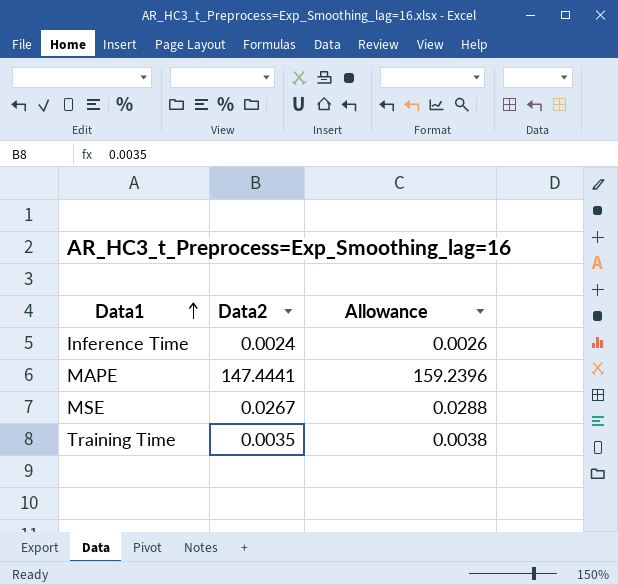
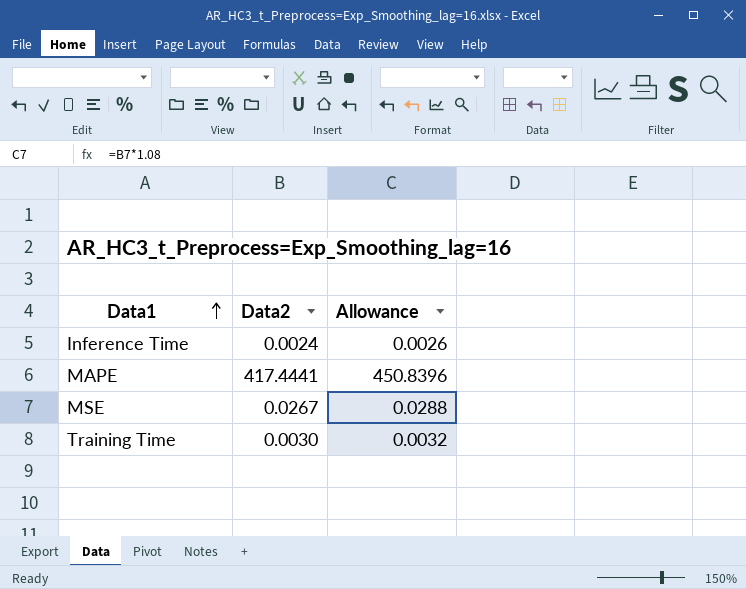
MAPE | Data2: 147.4441 -> 417.4441
MAPE | Allowance: 159.2396 -> 450.8396
Training Time | Data2: 0.0035 -> 0.0030
Training Time | Allowance: 0.0038 -> 0.0032

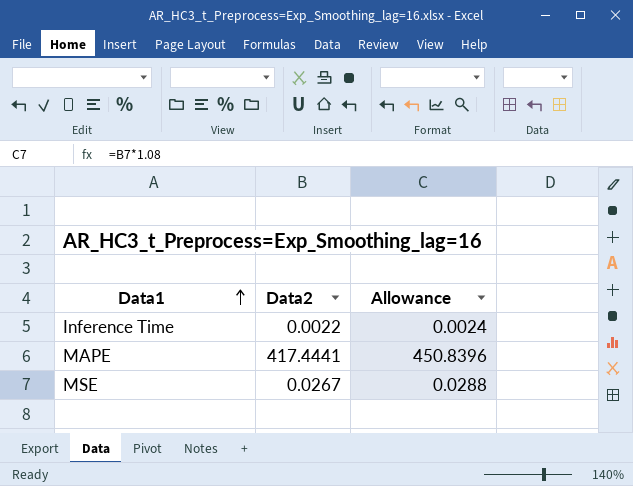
row Training Time: 0.0030 | 0.0032 -> none
Inference Time | Data2: 0.0024 -> 0.0022
Inference Time | Allowance: 0.0026 -> 0.0024

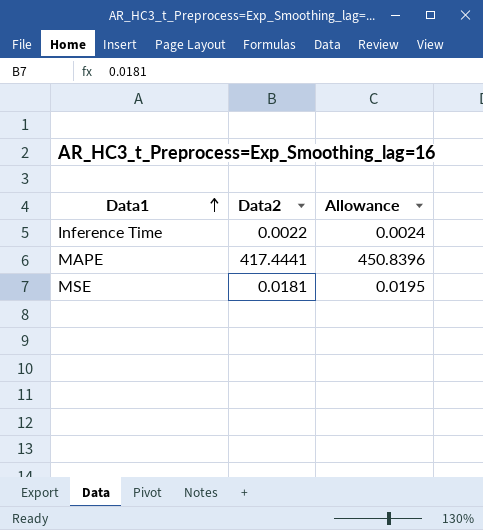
MSE | Data2: 0.0267 -> 0.0181
MSE | Allowance: 0.0288 -> 0.0195

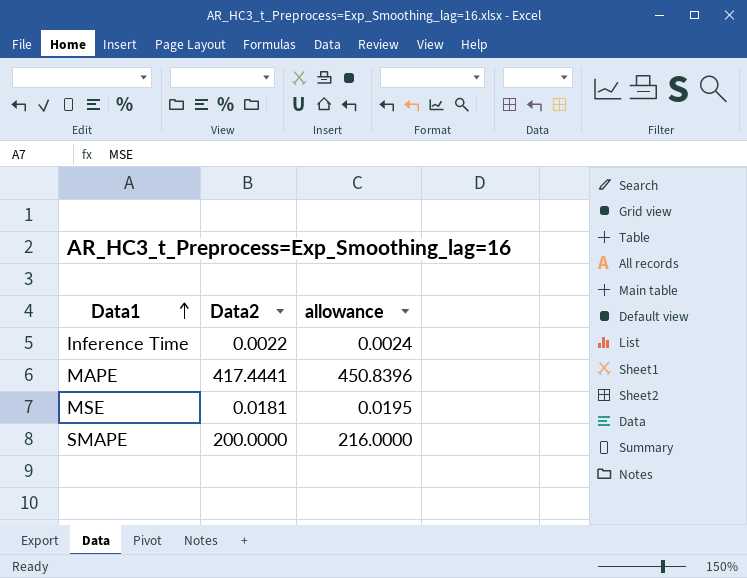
column name: Allowance -> allowance
row SMAPE: none -> 200.0000 | 216.0000

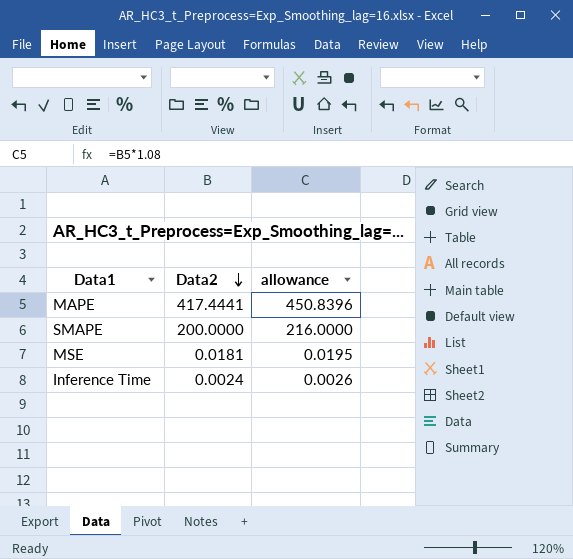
row order: Data1 ascending -> Data2 descending
Inference Time | Data2: 0.0022 -> 0.0024
Inference Time | allowance: 0.0024 -> 0.0026

